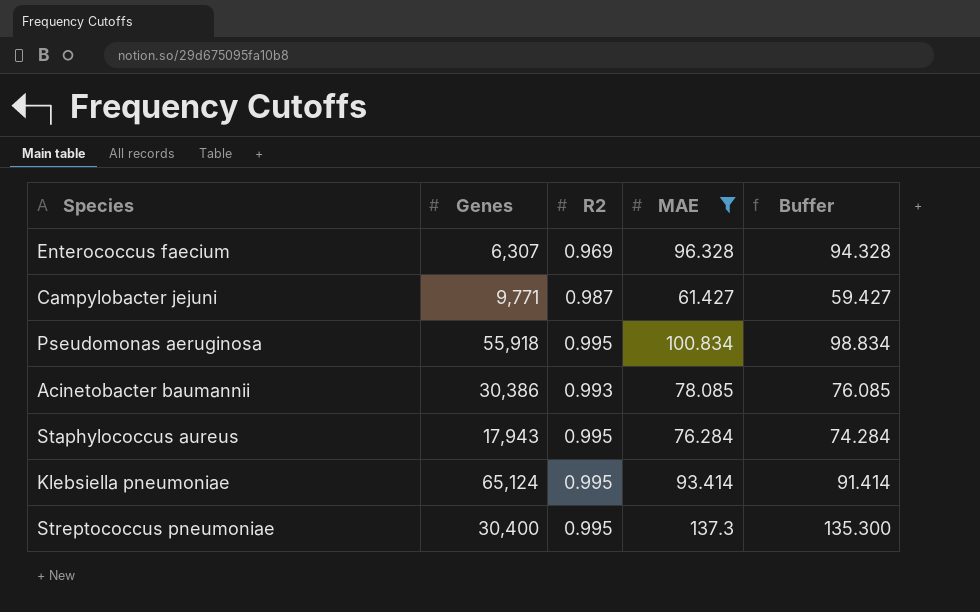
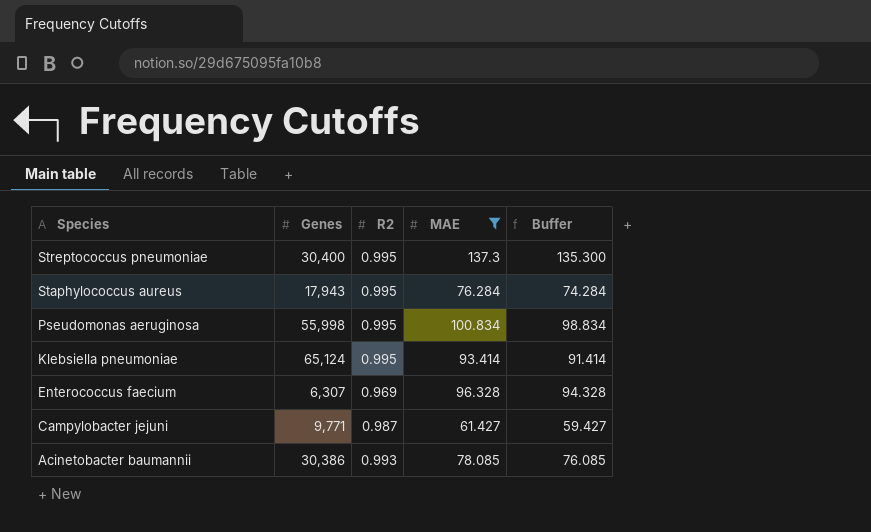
row order: none -> Species descending
Pseudomonas aeruginosa | Genes: 55,918 -> 55,998

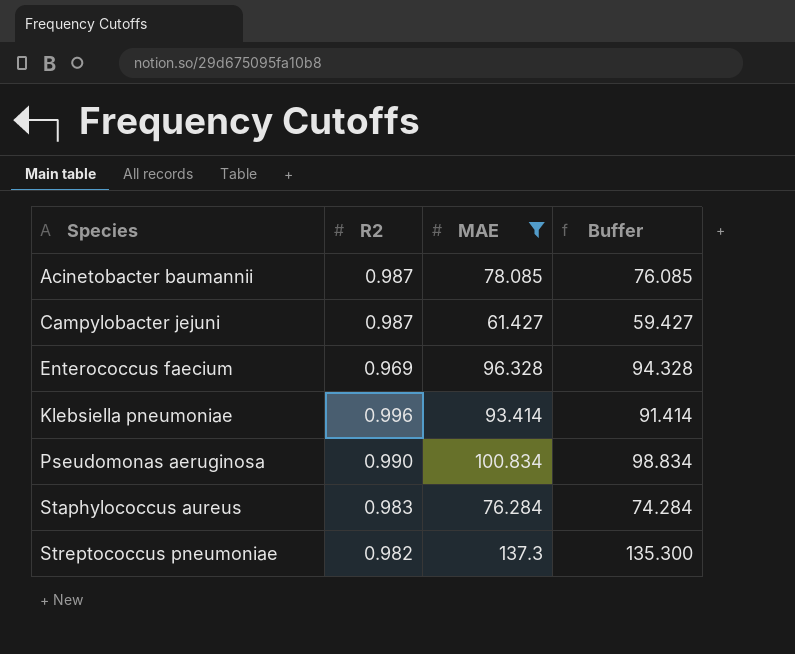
row order: Species descending -> Species ascending
column Genes | position: 2 -> none
Acinetobacter baumannii | R2: 0.993 -> 0.987
Klebsiella pneumoniae | R2: 0.995 -> 0.996
Pseudomonas aeruginosa | R2: 0.995 -> 0.990
Staphylococcus aureus | R2: 0.995 -> 0.983
Streptococcus pneumoniae | R2: 0.995 -> 0.982

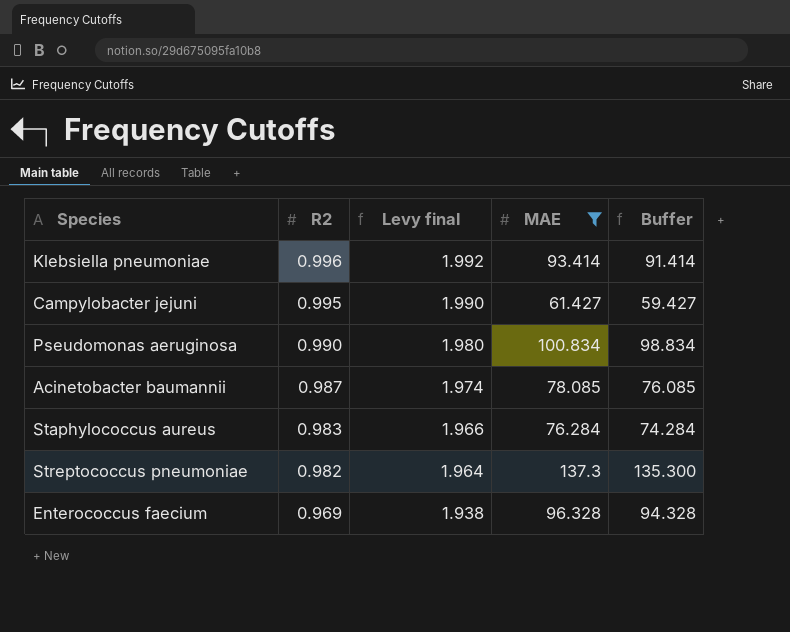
row order: Species ascending -> R2 descending
column Levy final | formula: none -> [R2] * 2
Campylobacter jejuni | R2: 0.987 -> 0.995

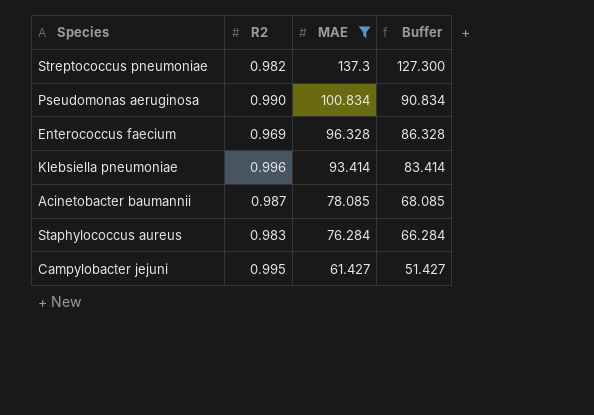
row order: R2 descending -> MAE descending
column Levy final | formula: [R2] * 2 -> none
column Buffer | formula: [MAE] - 2 -> [MAE] - 10

